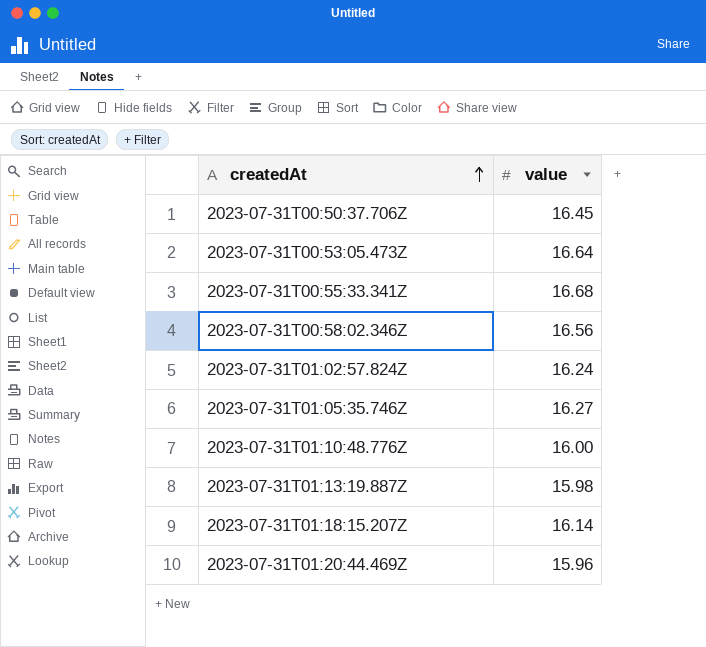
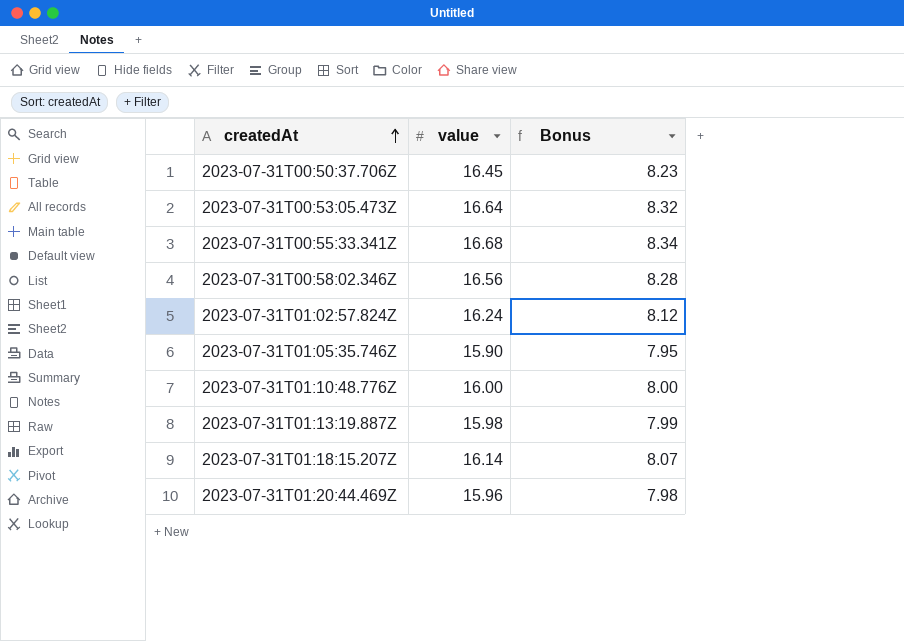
column Bonus | formula: none -> [value] * 0.5
2023-07-31T01:05:35.746Z | value: 16.27 -> 15.90

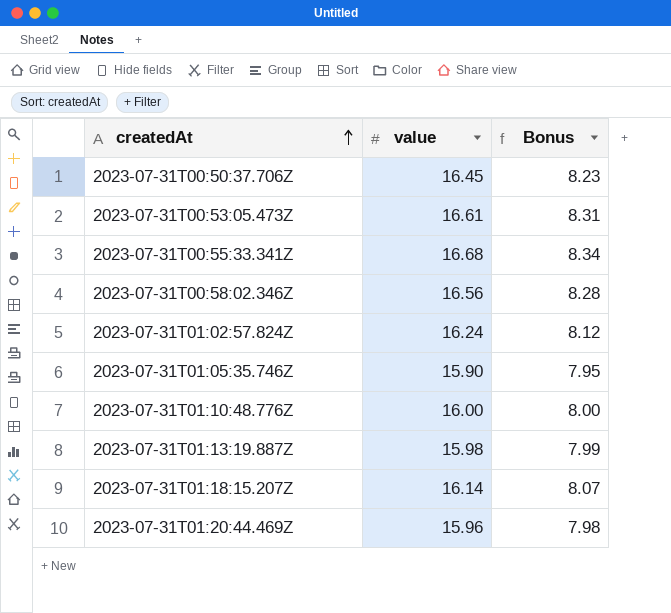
2023-07-31T00:53:05.473Z | value: 16.64 -> 16.61
2023-07-31T00:53:05.473Z | Bonus: 8.32 -> 8.31

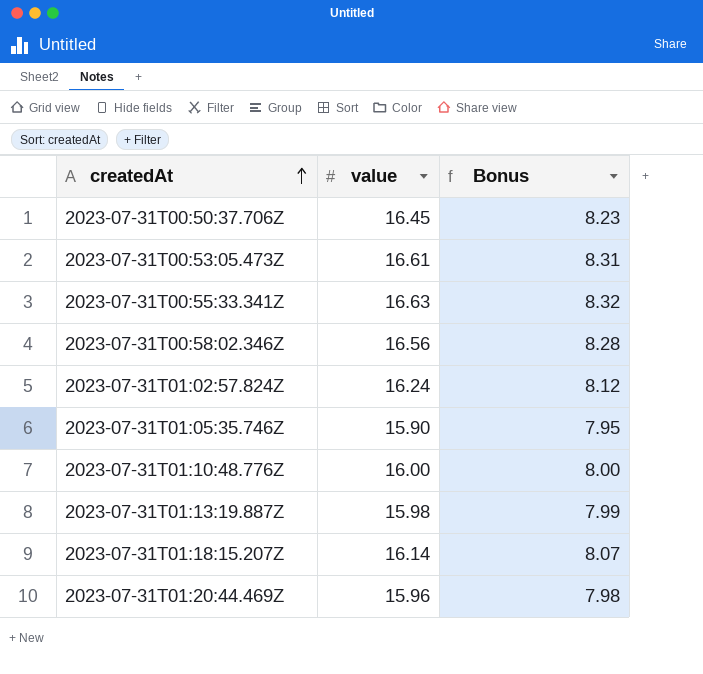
2023-07-31T00:55:33.341Z | value: 16.68 -> 16.63
2023-07-31T00:55:33.341Z | Bonus: 8.34 -> 8.32

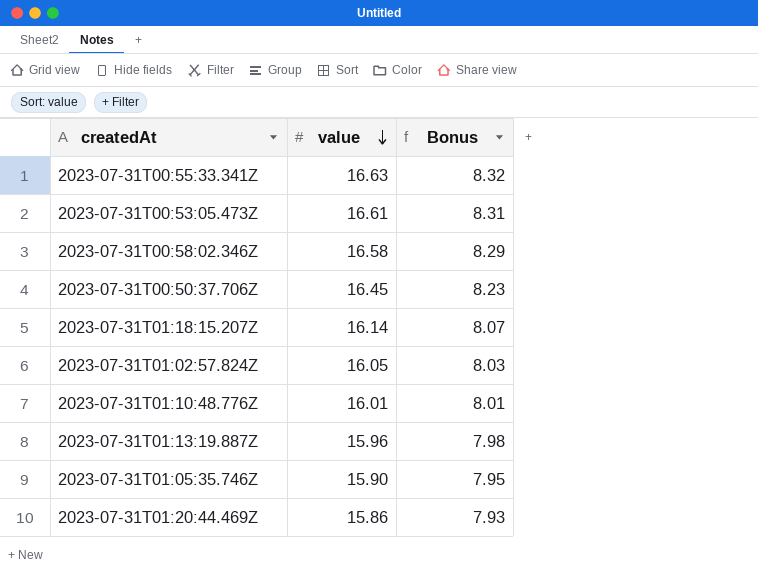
row order: createdAt ascending -> value descending
2023-07-31T00:58:02.346Z | value: 16.56 -> 16.58
2023-07-31T00:58:02.346Z | Bonus: 8.28 -> 8.29
2023-07-31T01:02:57.824Z | value: 16.24 -> 16.05
2023-07-31T01:02:57.824Z | Bonus: 8.12 -> 8.03
2023-07-31T01:10:48.776Z | value: 16.00 -> 16.01
2023-07-31T01:10:48.776Z | Bonus: 8.00 -> 8.01
2023-07-31T01:13:19.887Z | value: 15.98 -> 15.96
2023-07-31T01:13:19.887Z | Bonus: 7.99 -> 7.98
2023-07-31T01:20:44.469Z | value: 15.96 -> 15.86
2023-07-31T01:20:44.469Z | Bonus: 7.98 -> 7.93

